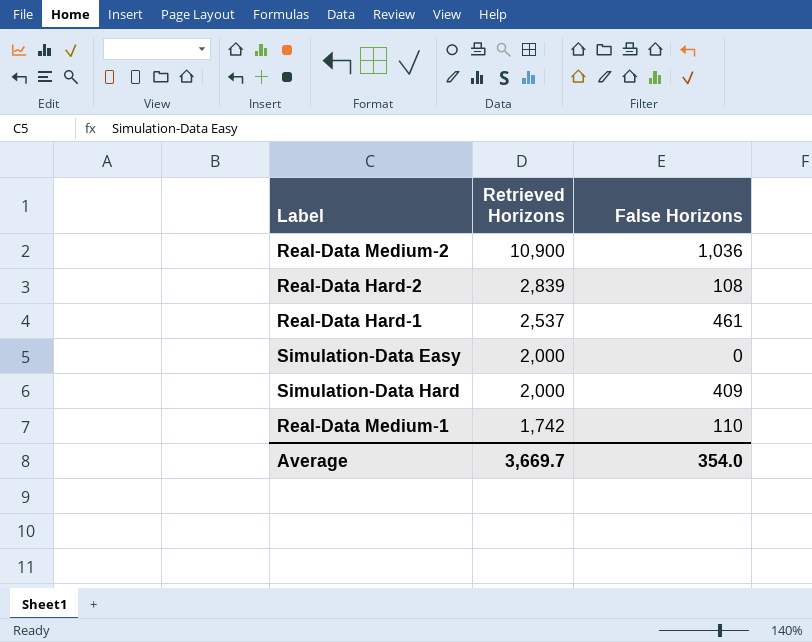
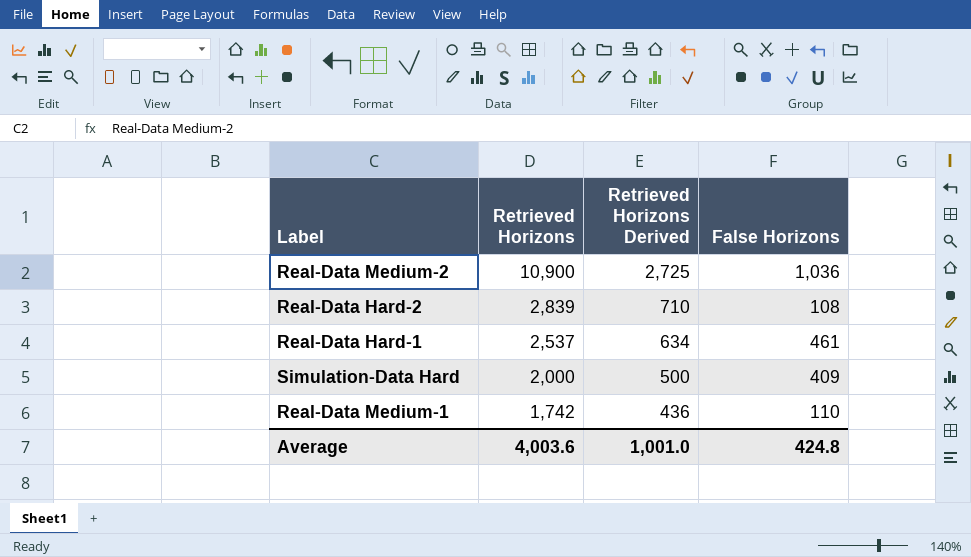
column Retrieved Horizons Derived | formula: none -> [Retrieved Horizons] * 0.25
row Simulation-Data Easy: 2,000 | 0 -> none
Average | Retrieved Horizons: 3,669.7 -> 4,003.6
Average | False Horizons: 354.0 -> 424.8

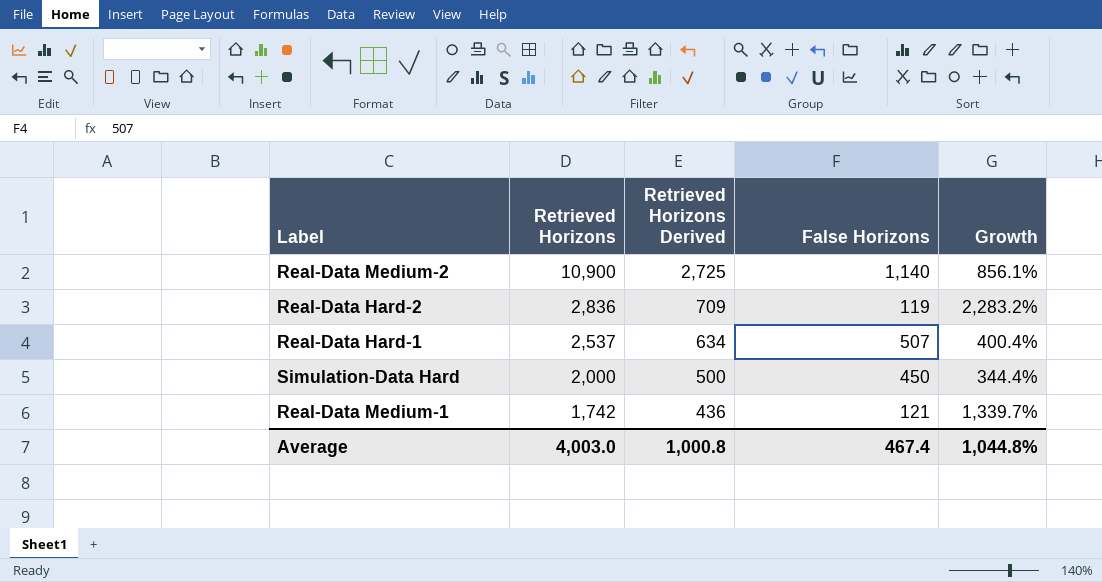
column Growth | formula: none -> ([Retrieved Horizons] - [False Horizons]) / [False Horizons]
Real-Data Medium-2 | False Horizons: 1,036 -> 1,140
Real-Data Hard-2 | Retrieved Horizons: 2,839 -> 2,836
Real-Data Hard-2 | Retrieved Horizons Derived: 710 -> 709
Real-Data Hard-2 | False Horizons: 108 -> 119
Real-Data Hard-1 | False Horizons: 461 -> 507
Simulation-Data Hard | False Horizons: 409 -> 450
Real-Data Medium-1 | False Horizons: 110 -> 121
Average | Retrieved Horizons: 4,003.6 -> 4,003.0
Average | Retrieved Horizons Derived: 1,001.0 -> 1,000.8
Average | False Horizons: 424.8 -> 467.4

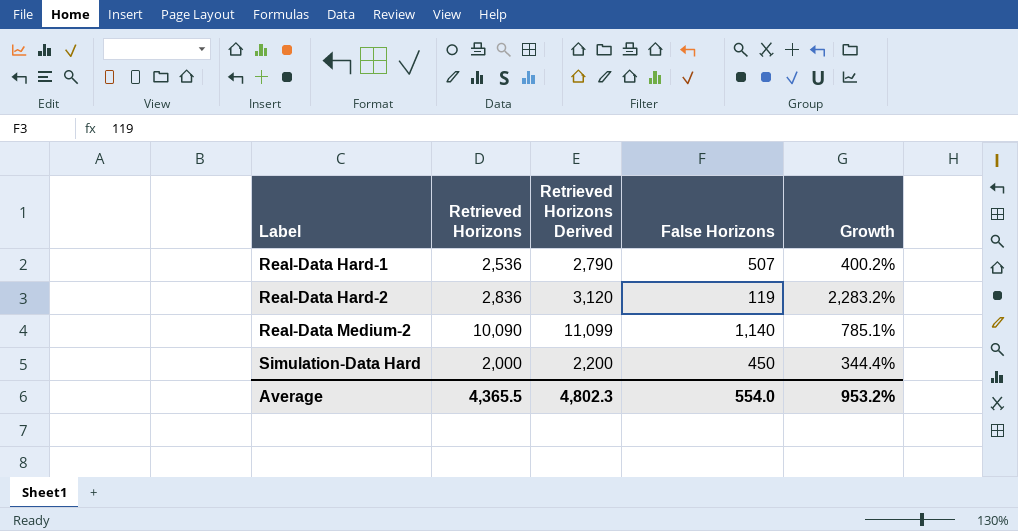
row order: Retrieved Horizons descending -> Label ascending
column Retrieved Horizons Derived | formula: [Retrieved Horizons] * 0.25 -> [Retrieved Horizons] * 1.1
row Real-Data Medium-1: 1,742 | 436 | 121 | 1,339.7% -> none
Real-Data Hard-1 | Retrieved Horizons: 2,537 -> 2,536
Real-Data Hard-1 | Growth: 400.4% -> 400.2%
Real-Data Medium-2 | Retrieved Horizons: 10,900 -> 10,090
Real-Data Medium-2 | Growth: 856.1% -> 785.1%
Average | Retrieved Horizons: 4,003.0 -> 4,365.5
Average | Retrieved Horizons Derived: 1,000.8 -> 4,802.3
Average | False Horizons: 467.4 -> 554.0
Average | Growth: 1,044.8% -> 953.2%

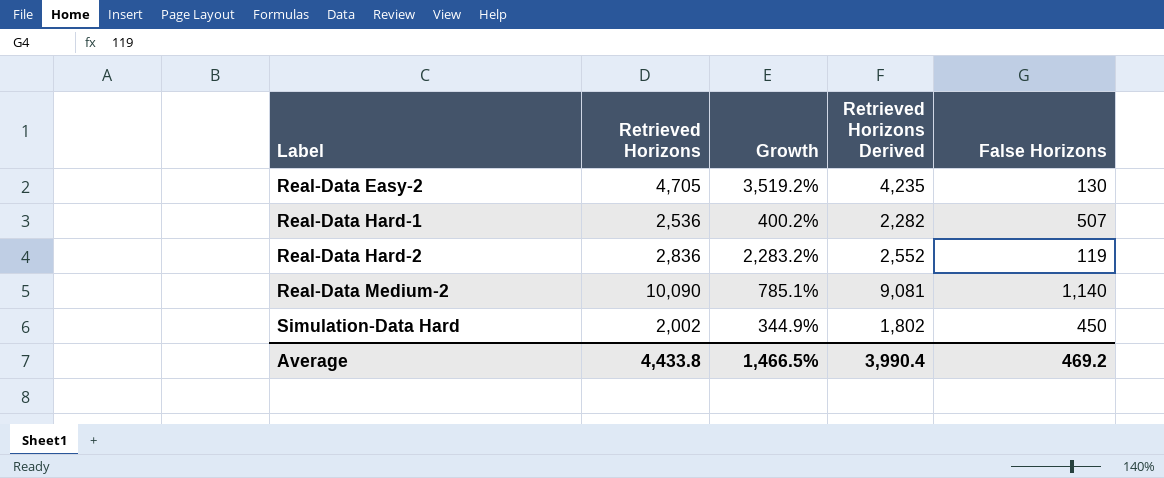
column Growth | position: 5 -> 3
column Retrieved Horizons Derived | formula: [Retrieved Horizons] * 1.1 -> [Retrieved Horizons] * 0.9
row Real-Data Easy-2: none -> 4,705 | 3,519.2% | 4,235 | 130
Simulation-Data Hard | Retrieved Horizons: 2,000 -> 2,002
Simulation-Data Hard | Growth: 344.4% -> 344.9%
Average | Retrieved Horizons: 4,365.5 -> 4,433.8
Average | Growth: 953.2% -> 1,466.5%
Average | Retrieved Horizons Derived: 4,802.3 -> 3,990.4
Average | False Horizons: 554.0 -> 469.2

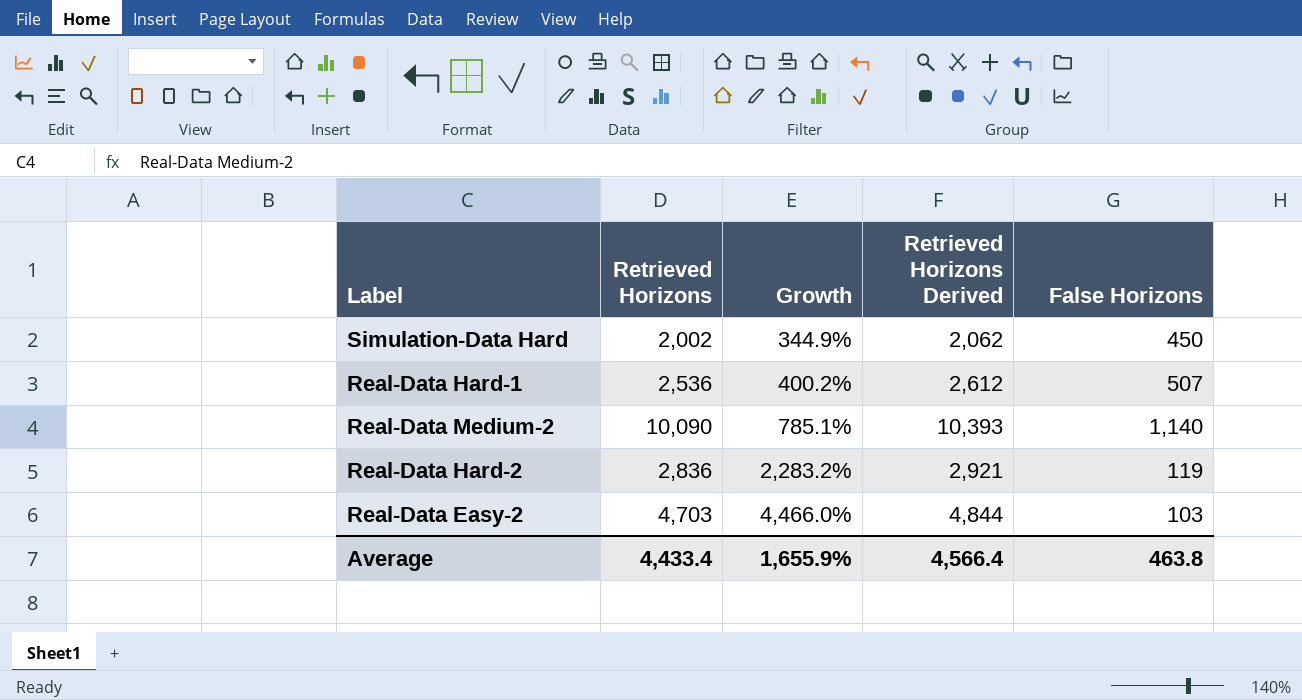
row order: Label ascending -> Growth ascending
column Retrieved Horizons Derived | formula: [Retrieved Horizons] * 0.9 -> [Retrieved Horizons] * 1.03
Real-Data Easy-2 | Retrieved Horizons: 4,705 -> 4,703
Real-Data Easy-2 | Growth: 3,519.2% -> 4,466.0%
Real-Data Easy-2 | False Horizons: 130 -> 103
Average | Retrieved Horizons: 4,433.8 -> 4,433.4
Average | Growth: 1,466.5% -> 1,655.9%
Average | Retrieved Horizons Derived: 3,990.4 -> 4,566.4
Average | False Horizons: 469.2 -> 463.8

